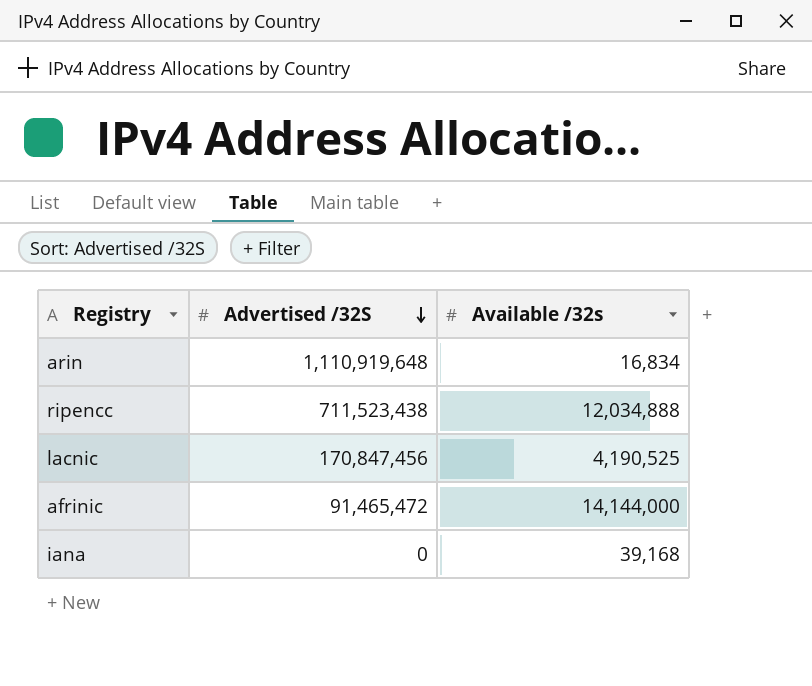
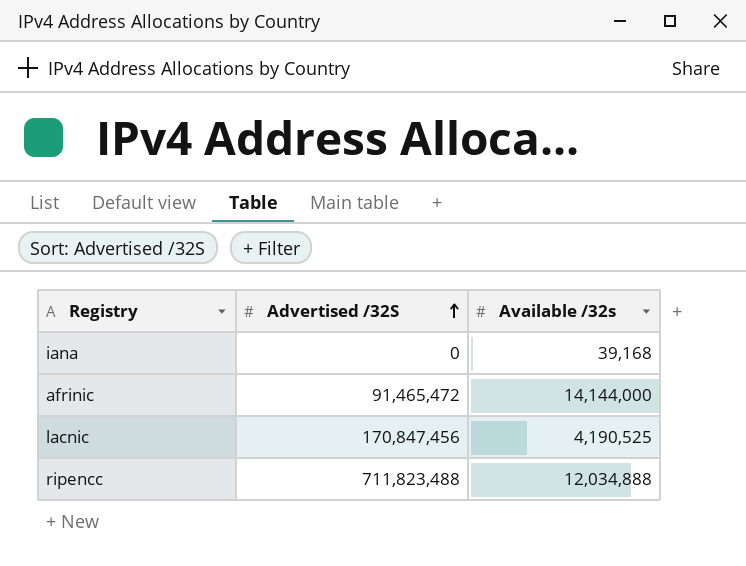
row order: Advertised /32S descending -> Advertised /32S ascending
row arin: 1,110,919,648 | 16,834 -> none
ripencc | Advertised /32S: 711,523,438 -> 711,823,488

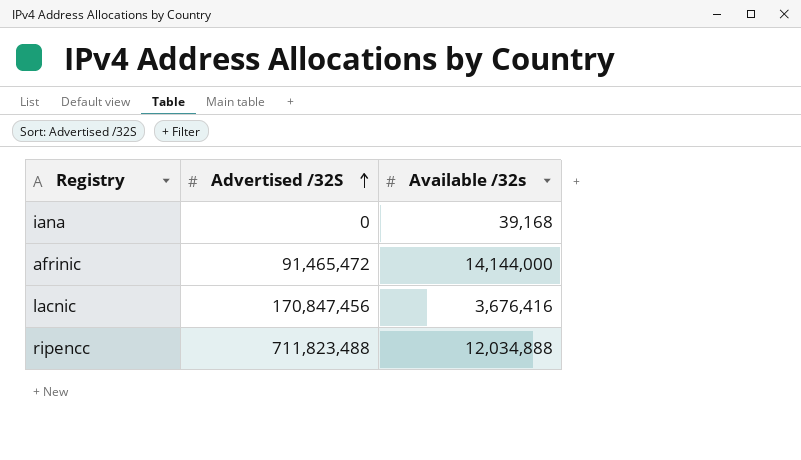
lacnic | Available /32s: 4,190,525 -> 3,676,416

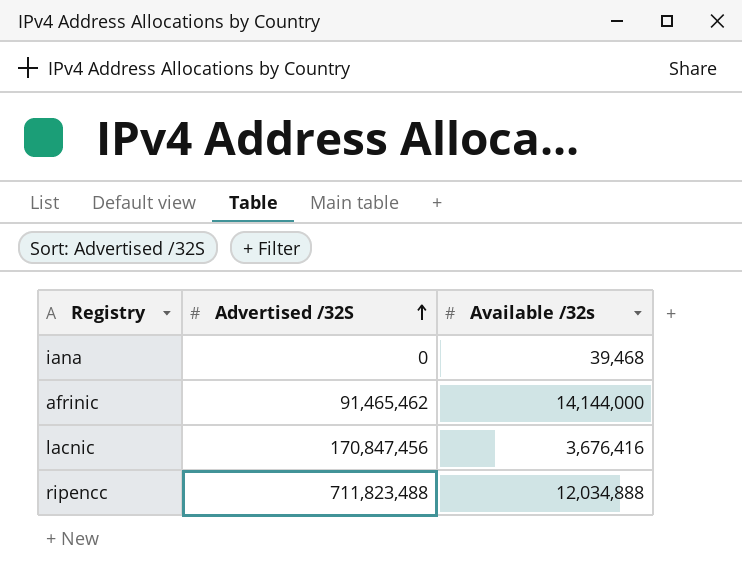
iana | Available /32s: 39,168 -> 39,468
afrinic | Advertised /32S: 91,465,472 -> 91,465,462

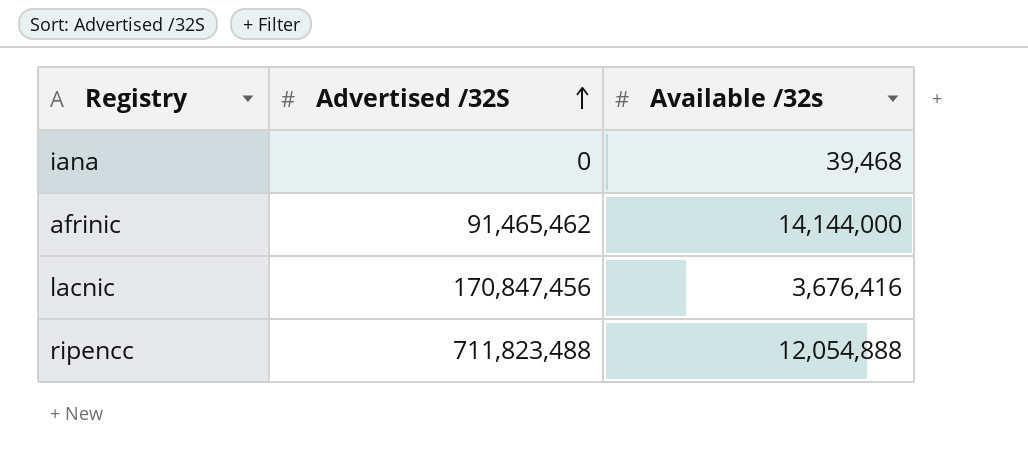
ripencc | Available /32s: 12,034,888 -> 12,054,888

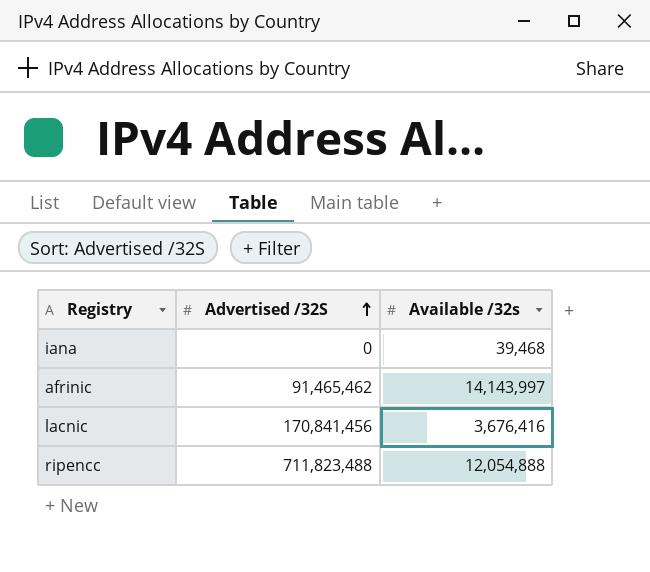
afrinic | Available /32s: 14,144,000 -> 14,143,997
lacnic | Advertised /32S: 170,847,456 -> 170,841,456

